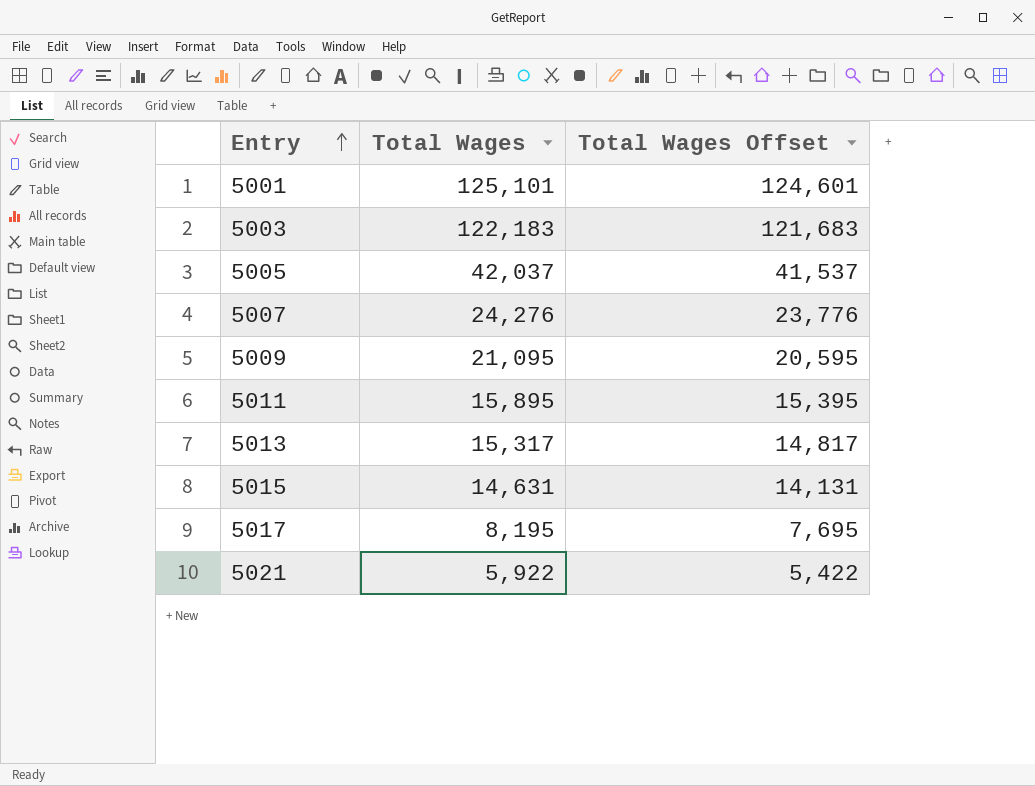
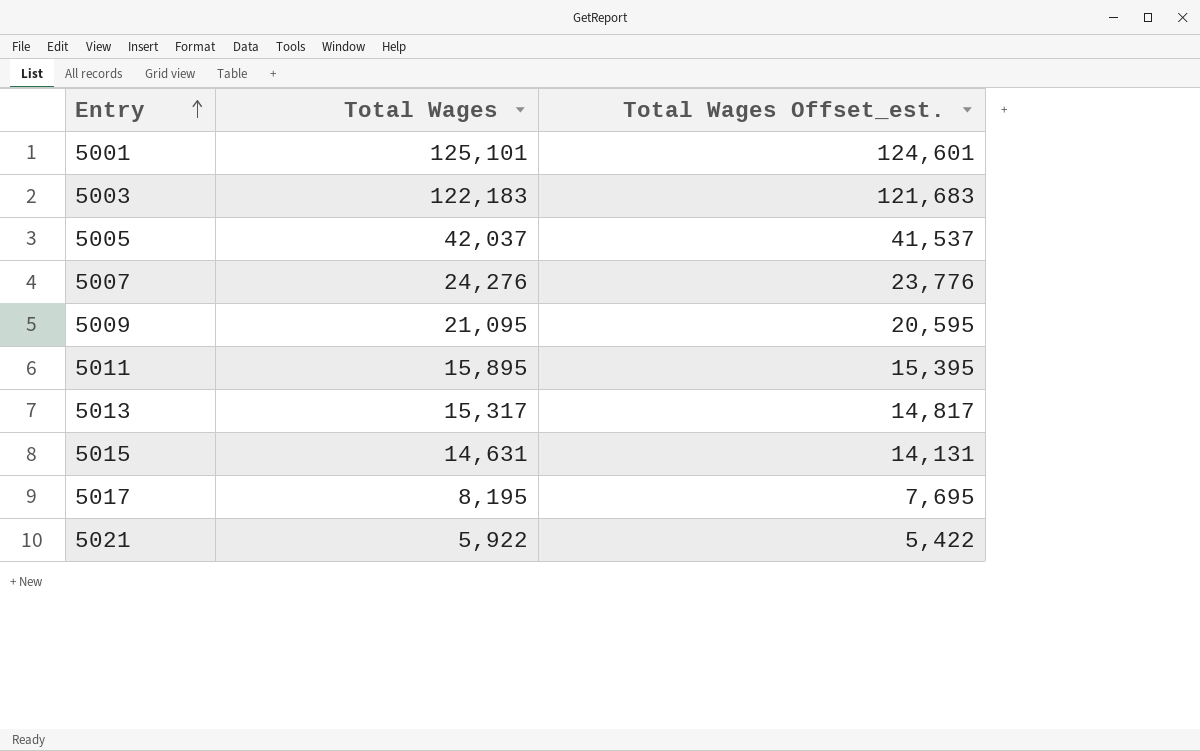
column name: Total Wages Offset -> Total Wages Offset_est.

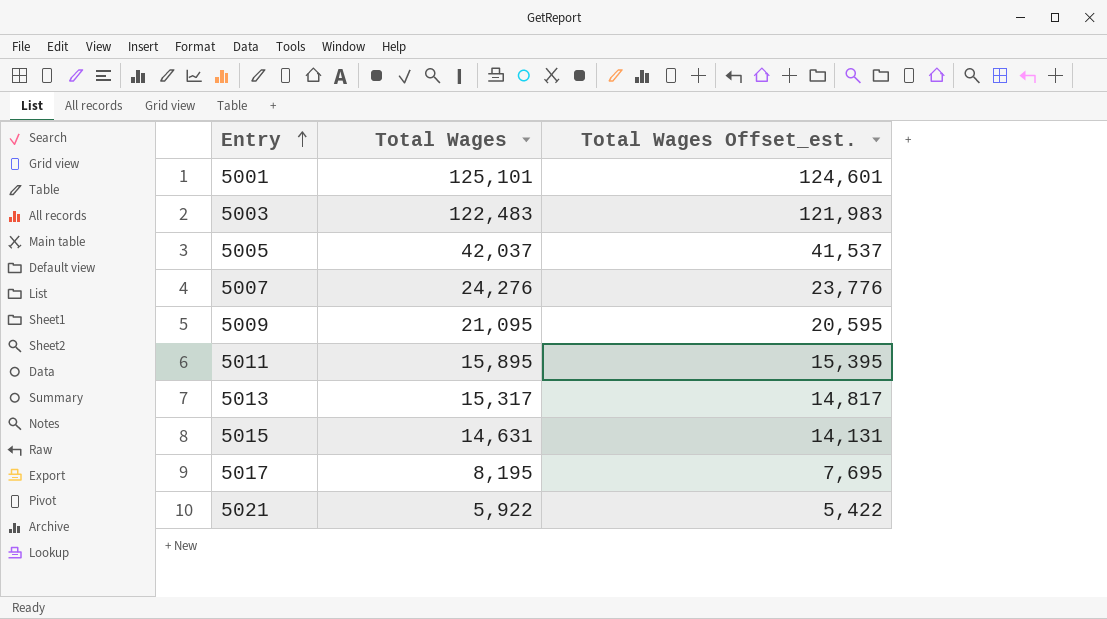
5003 | Total Wages: 122,183 -> 122,483
5003 | Total Wages Offset_est.: 121,683 -> 121,983

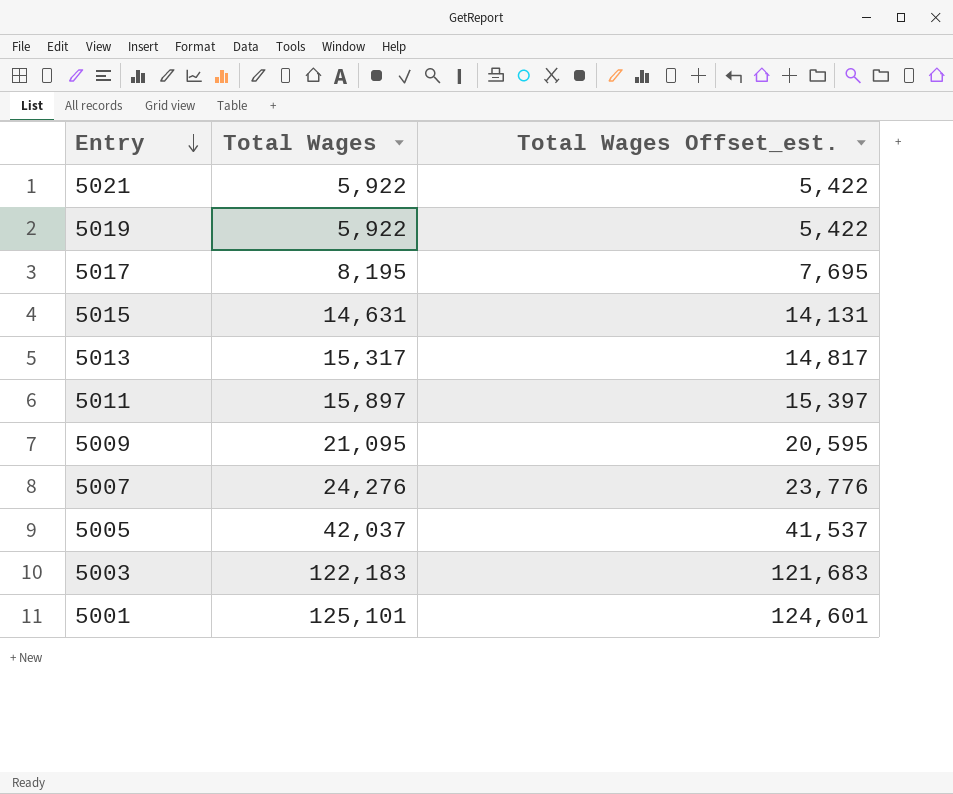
row order: Entry ascending -> Entry descending
row 5019: none -> 5,922 | 5,422
5011 | Total Wages: 15,895 -> 15,897
5011 | Total Wages Offset_est.: 15,395 -> 15,397
5003 | Total Wages: 122,483 -> 122,183
5003 | Total Wages Offset_est.: 121,983 -> 121,683

